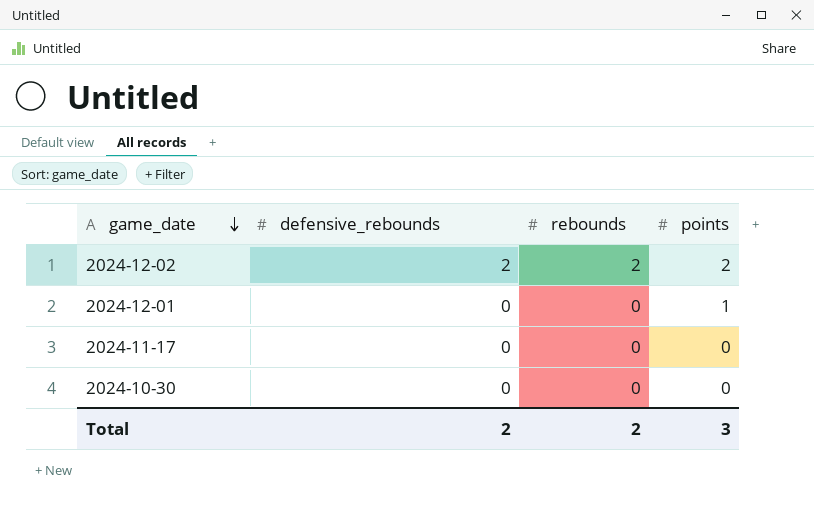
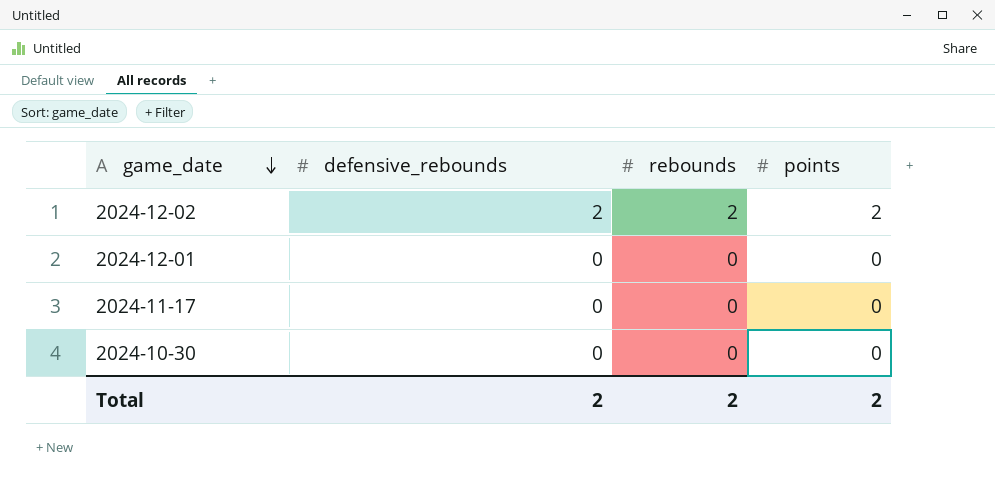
2024-12-01 | points: 1 -> 0
Total | points: 3 -> 2

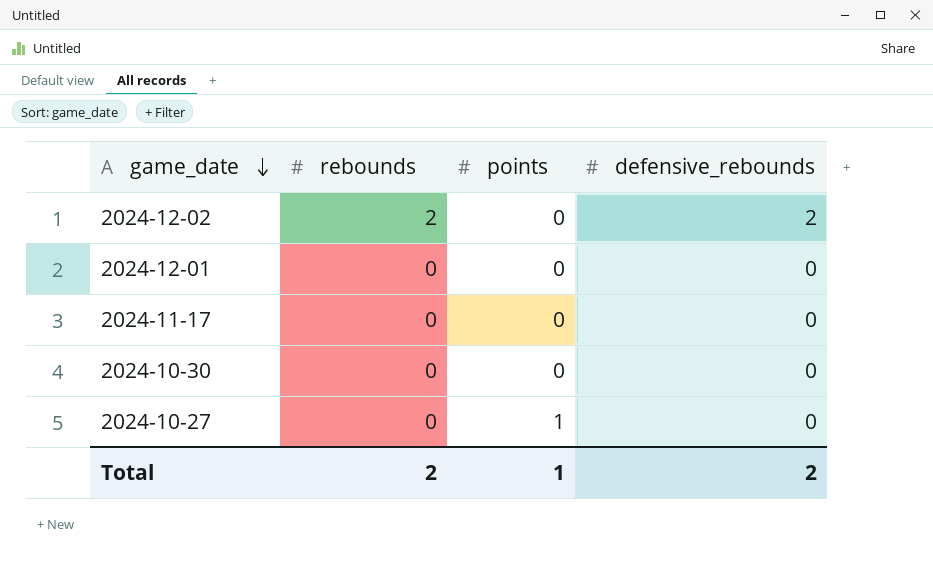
column defensive_rebounds | position: 2 -> 4
2024-12-02 | points: 2 -> 0
row 2024-10-27: none -> 0 | 1 | 0
Total | points: 2 -> 1

